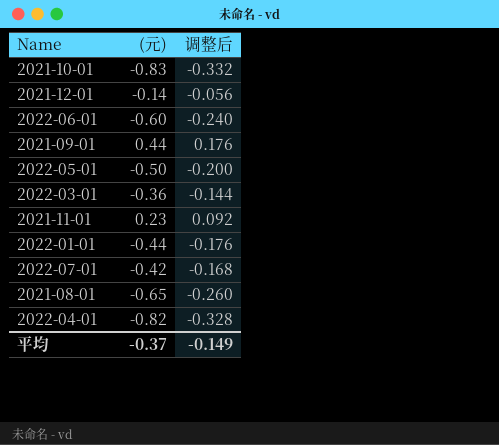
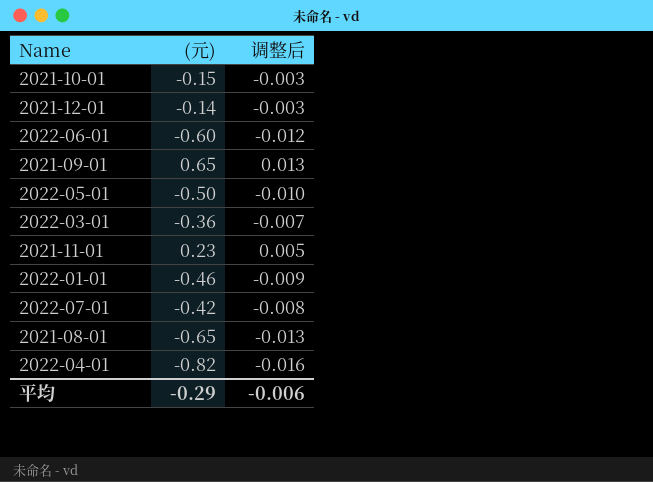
column 调整后 | formula: [(元)] * 0.4 -> [(元)] * 0.02
2021-10-01 | (元): -0.83 -> -0.15
2021-09-01 | (元): 0.44 -> 0.65
2022-01-01 | (元): -0.44 -> -0.46
平均 | (元): -0.37 -> -0.29
平均 | 调整后: -0.149 -> -0.006

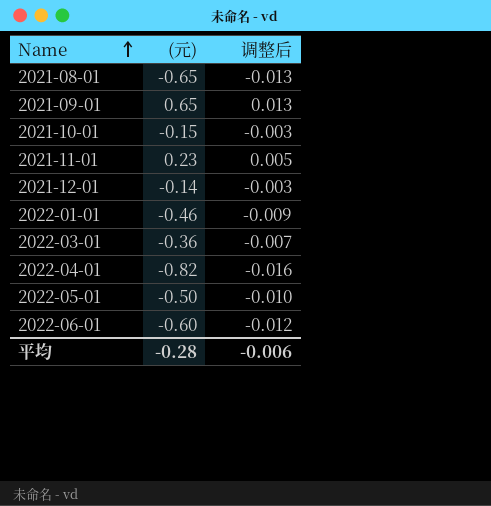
row order: none -> Name ascending
row 2022-07-01: -0.42 | -0.008 -> none
平均 | (元): -0.29 -> -0.28

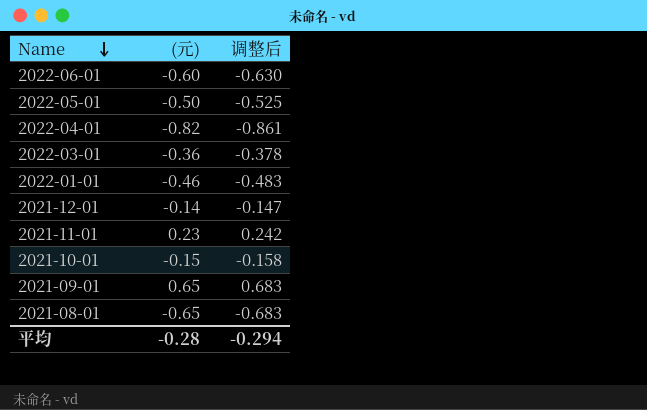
row order: Name ascending -> Name descending
column 调整后 | formula: [(元)] * 0.02 -> [(元)] * 1.05
平均 | 调整后: -0.006 -> -0.294

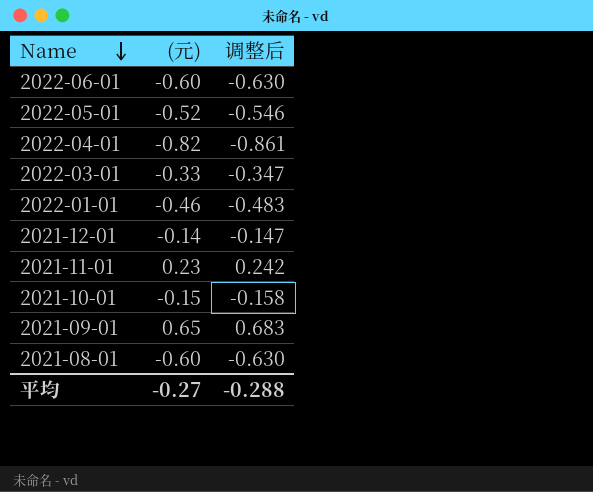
2022-05-01 | (元): -0.50 -> -0.52
2022-05-01 | 调整后: -0.525 -> -0.546
2022-03-01 | (元): -0.36 -> -0.33
2022-03-01 | 调整后: -0.378 -> -0.347
2021-08-01 | (元): -0.65 -> -0.60
2021-08-01 | 调整后: -0.683 -> -0.630
平均 | (元): -0.28 -> -0.27
平均 | 调整后: -0.294 -> -0.288

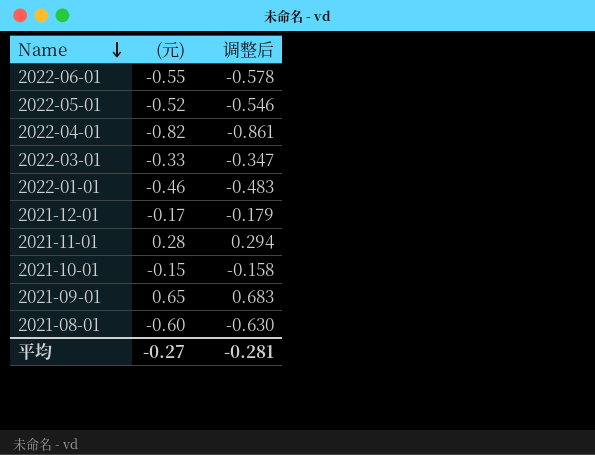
2022-06-01 | (元): -0.60 -> -0.55
2022-06-01 | 调整后: -0.630 -> -0.578
2021-12-01 | (元): -0.14 -> -0.17
2021-12-01 | 调整后: -0.147 -> -0.179
2021-11-01 | (元): 0.23 -> 0.28
2021-11-01 | 调整后: 0.242 -> 0.294
平均 | 调整后: -0.288 -> -0.281

